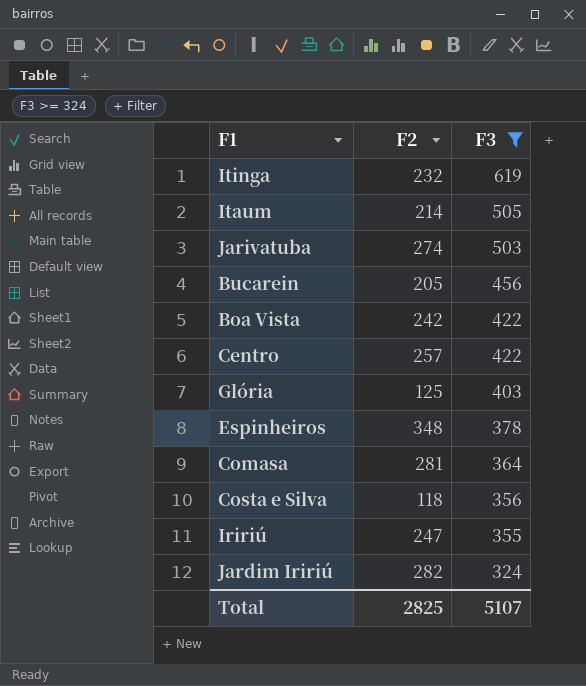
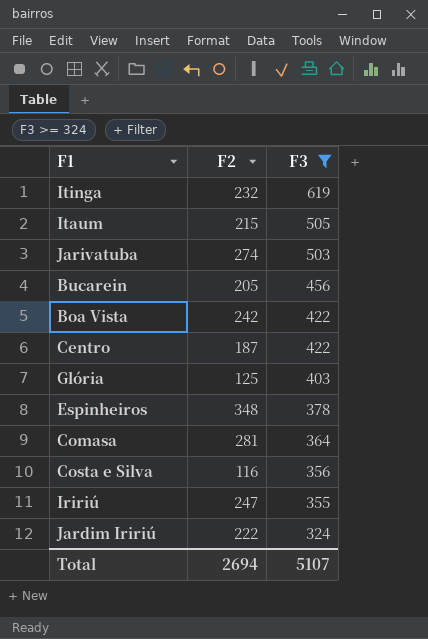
Itaum | F2: 214 -> 215
Centro | F2: 257 -> 187
Costa e Silva | F2: 118 -> 116
Jardim Iririú | F2: 282 -> 222
Total | F2: 2825 -> 2694

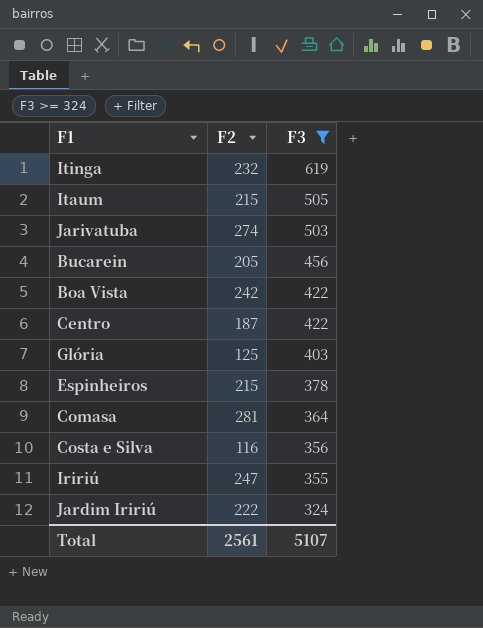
Espinheiros | F2: 348 -> 215
Total | F2: 2694 -> 2561

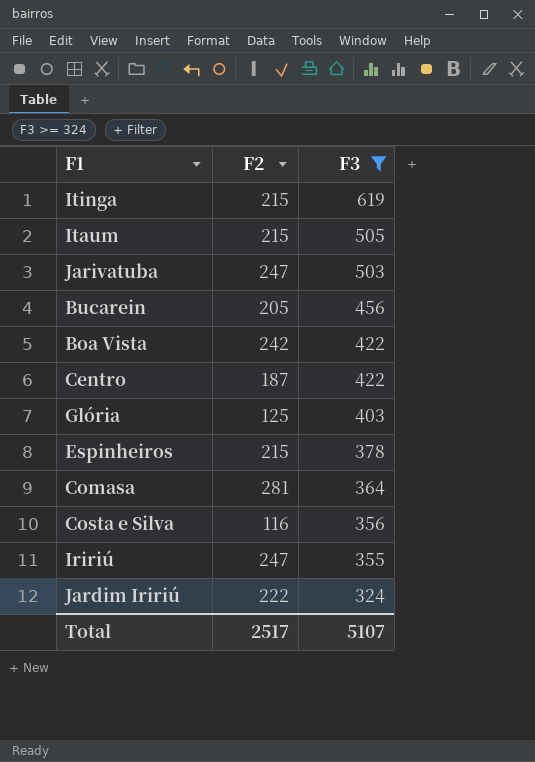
Itinga | F2: 232 -> 215
Jarivatuba | F2: 274 -> 247
Total | F2: 2561 -> 2517

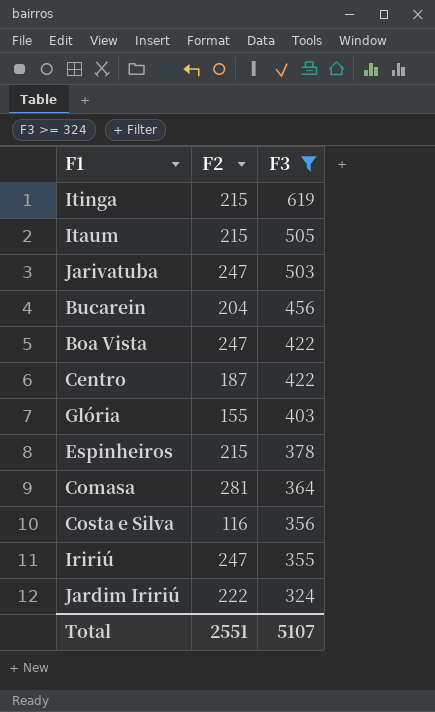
Bucarein | F2: 205 -> 204
Boa Vista | F2: 242 -> 247
Glória | F2: 125 -> 155
Total | F2: 2517 -> 2551

